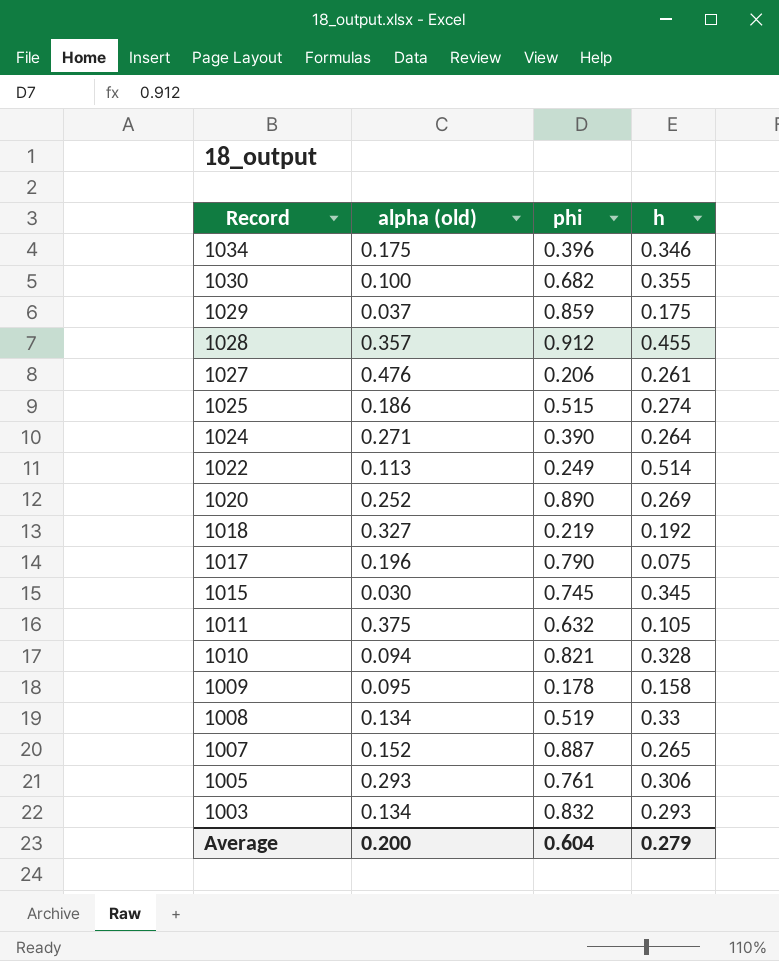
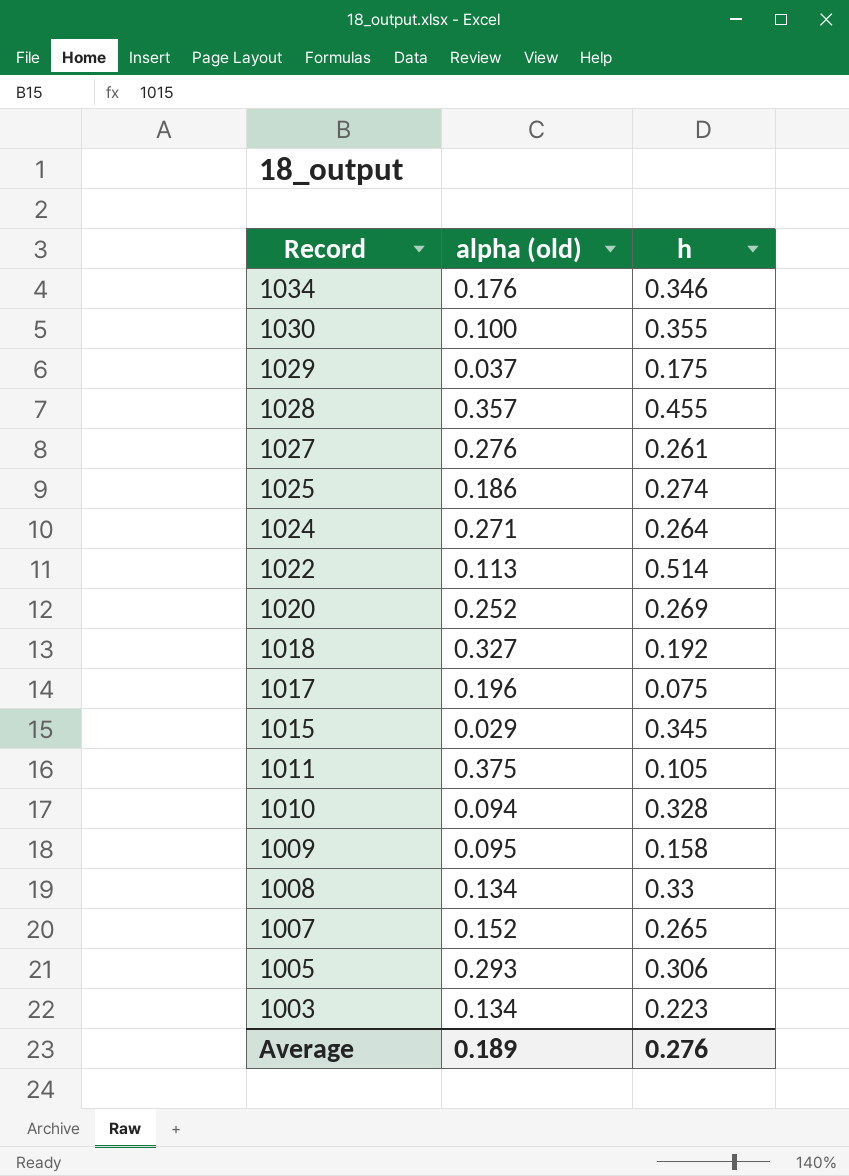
column phi | position: 3 -> none
1034 | alpha (old): 0.175 -> 0.176
1027 | alpha (old): 0.476 -> 0.276
1015 | alpha (old): 0.030 -> 0.029
1003 | h: 0.293 -> 0.223
Average | alpha (old): 0.200 -> 0.189
Average | h: 0.279 -> 0.276

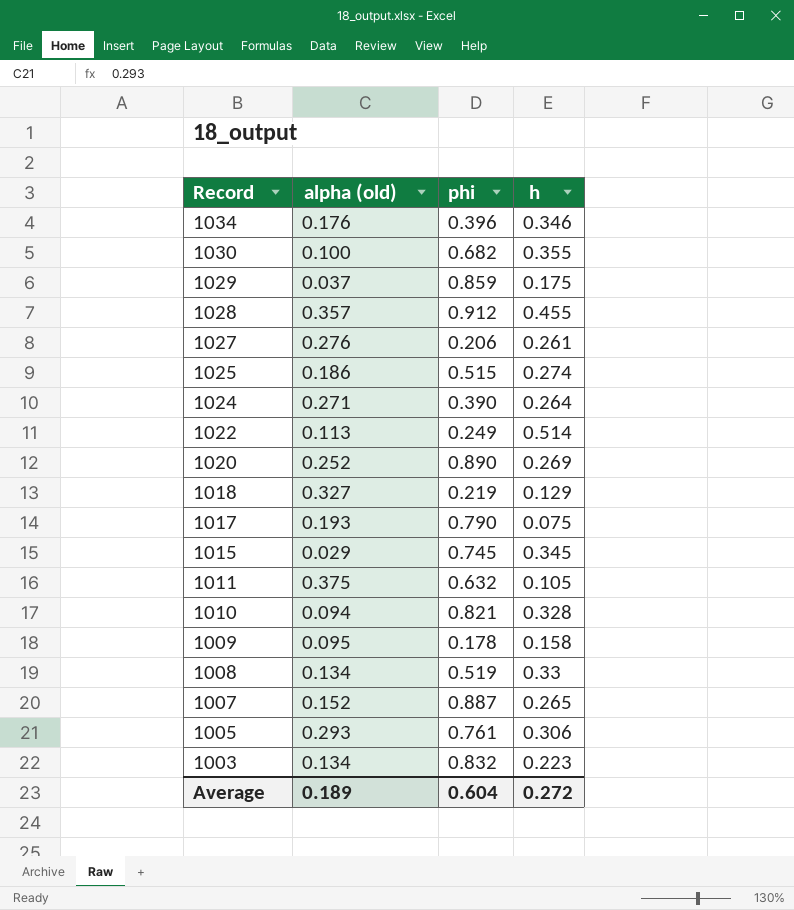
column phi | position: none -> 3
1018 | h: 0.192 -> 0.129
1017 | alpha (old): 0.196 -> 0.193
Average | h: 0.276 -> 0.272

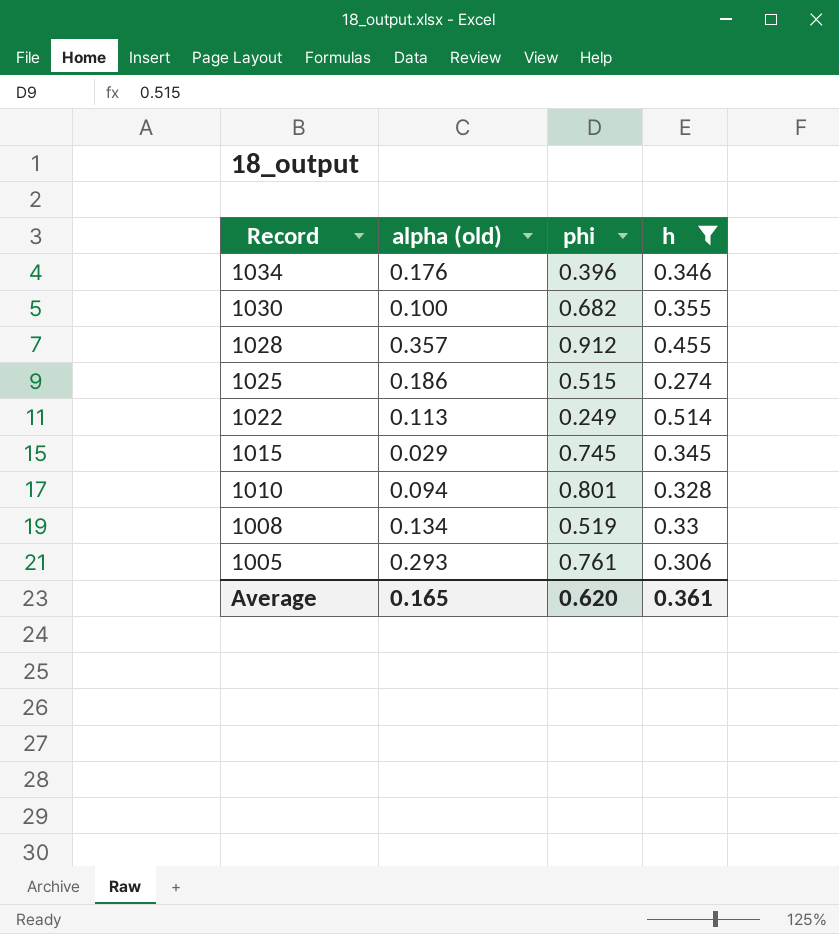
filter: none -> h >= 0.274
1010 | phi: 0.821 -> 0.801
Average | alpha (old): 0.189 -> 0.165
Average | phi: 0.604 -> 0.620
Average | h: 0.272 -> 0.361

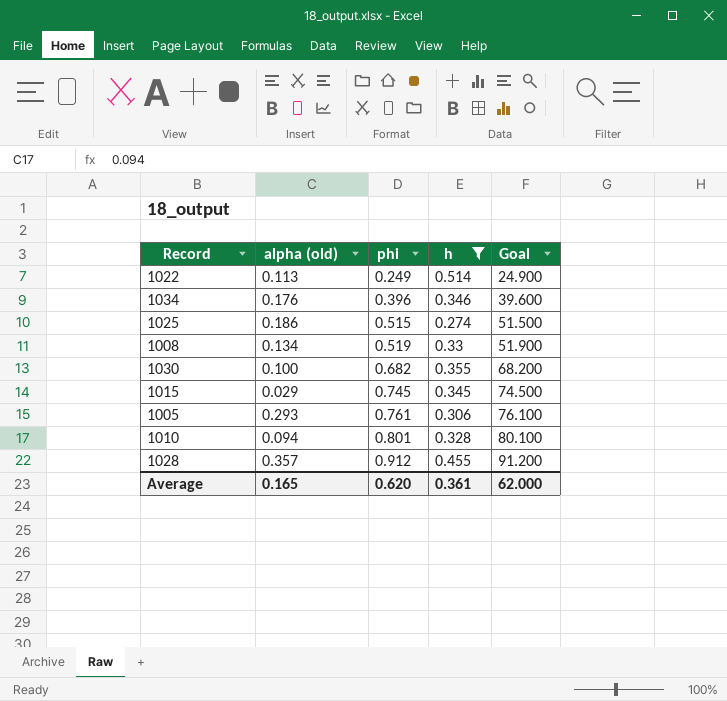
row order: Record descending -> phi ascending
column Goal | formula: none -> [phi] * 100

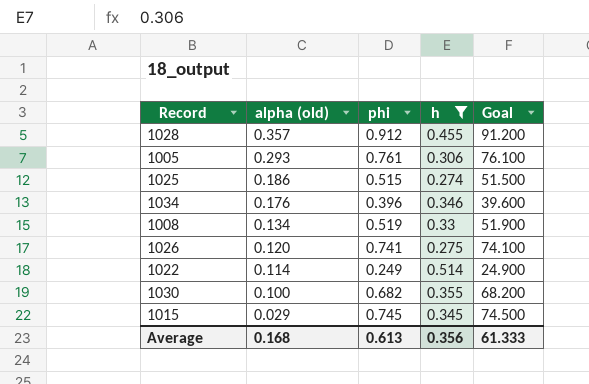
row order: phi ascending -> alpha (old) descending
row 1010: 0.094 | 0.801 | 0.328 | 80.100 -> none
row 1026: none -> 0.120 | 0.741 | 0.275 | 74.100
1022 | alpha (old): 0.113 -> 0.114
Average | alpha (old): 0.165 -> 0.168
Average | phi: 0.620 -> 0.613
Average | h: 0.361 -> 0.356
Average | Goal: 62.000 -> 61.333

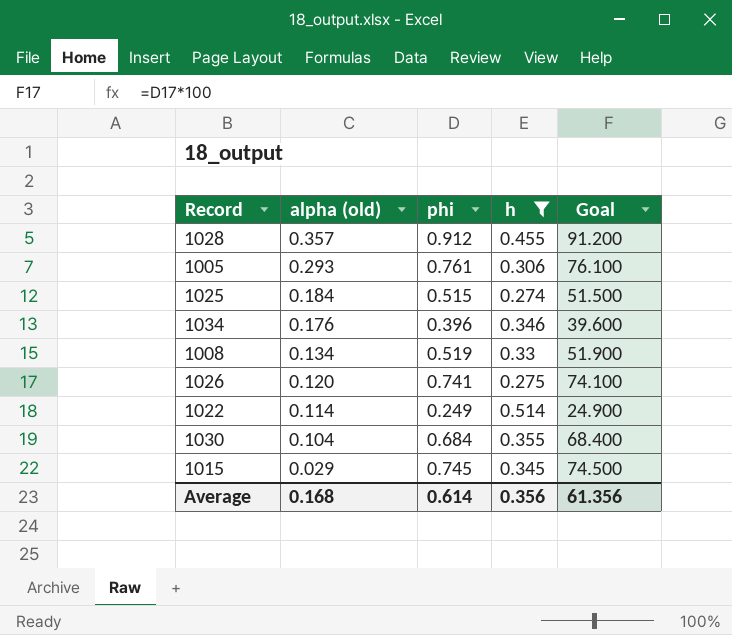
1025 | alpha (old): 0.186 -> 0.184
1030 | alpha (old): 0.100 -> 0.104
1030 | phi: 0.682 -> 0.684
1030 | Goal: 68.200 -> 68.400
Average | phi: 0.613 -> 0.614
Average | Goal: 61.333 -> 61.356

